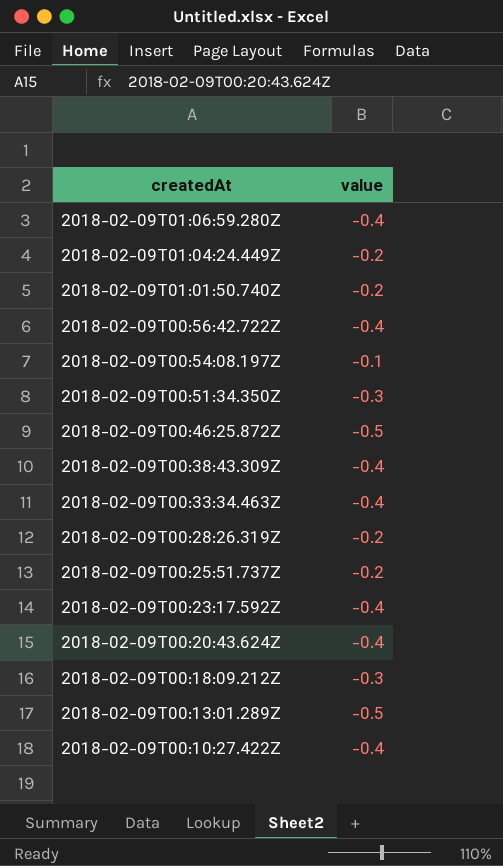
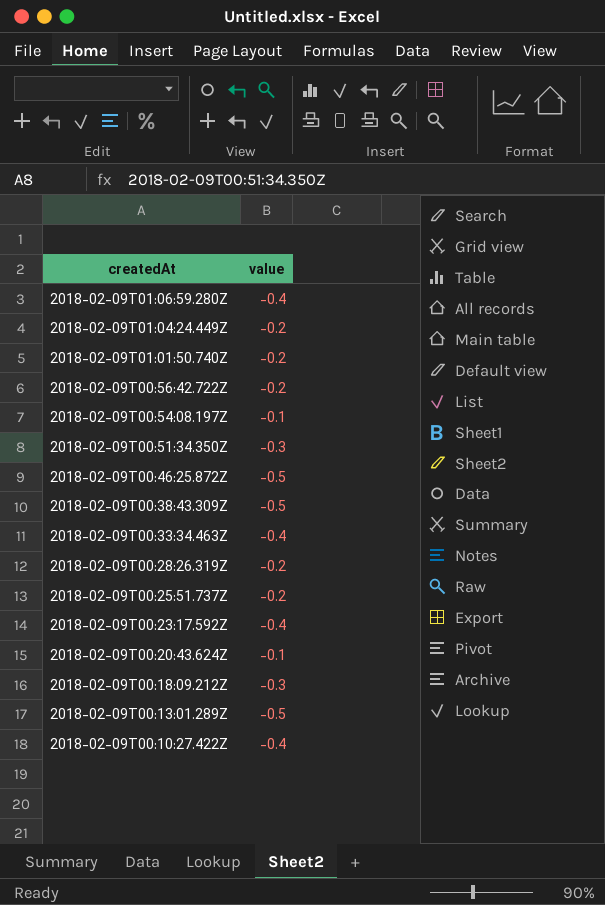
2018-02-09T00:56:42.722Z | value: -0.4 -> -0.2
2018-02-09T00:38:43.309Z | value: -0.4 -> -0.5
2018-02-09T00:20:43.624Z | value: -0.4 -> -0.1

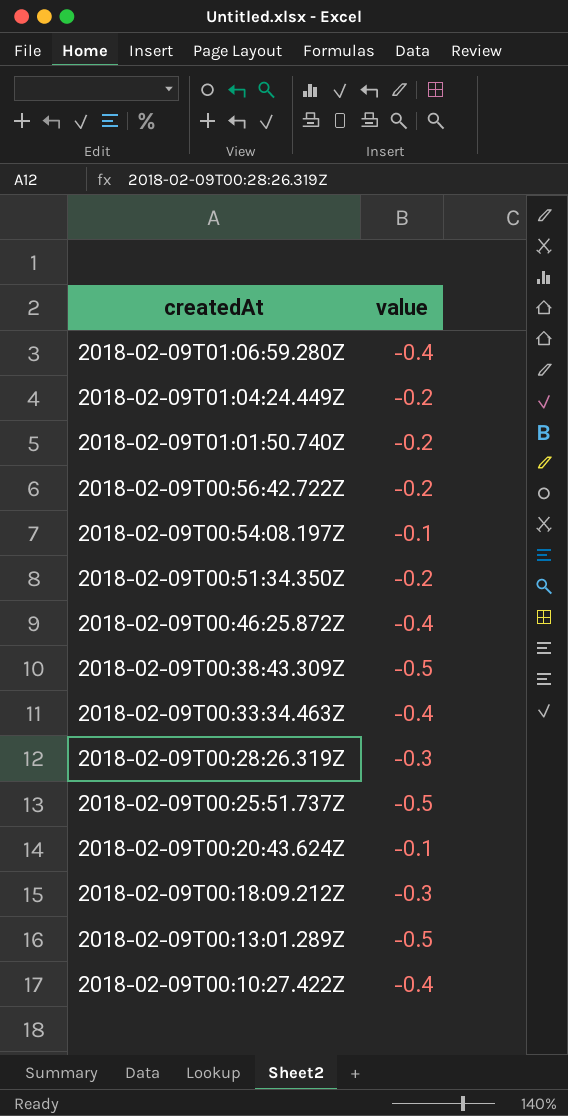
row 2018-02-09T00:23:17.592Z: -0.4 -> none
2018-02-09T00:51:34.350Z | value: -0.3 -> -0.2
2018-02-09T00:46:25.872Z | value: -0.5 -> -0.4
2018-02-09T00:28:26.319Z | value: -0.2 -> -0.3
2018-02-09T00:25:51.737Z | value: -0.2 -> -0.5

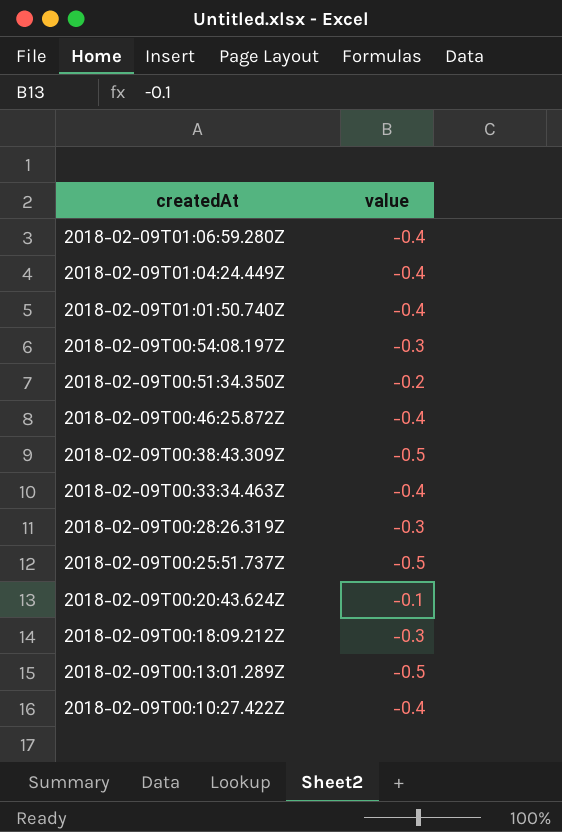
row 2018-02-09T00:56:42.722Z: -0.2 -> none
2018-02-09T01:04:24.449Z | value: -0.2 -> -0.4
2018-02-09T01:01:50.740Z | value: -0.2 -> -0.4
2018-02-09T00:54:08.197Z | value: -0.1 -> -0.3

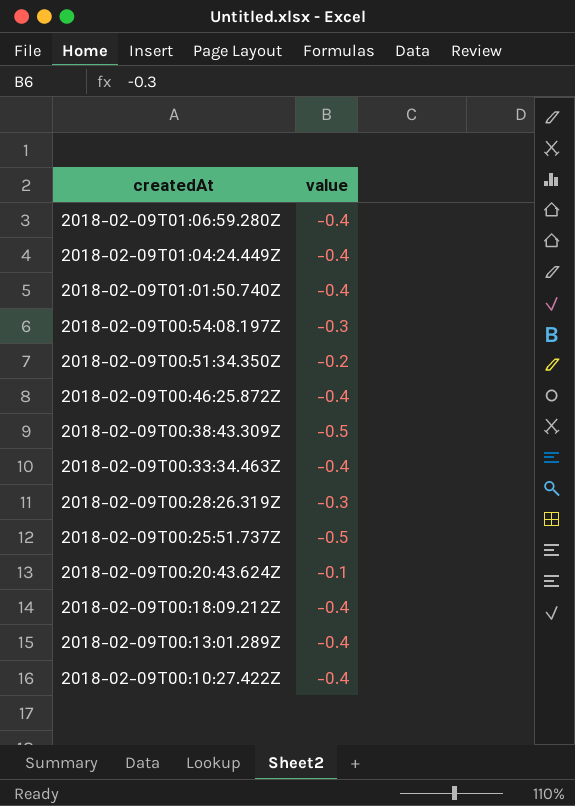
2018-02-09T00:18:09.212Z | value: -0.3 -> -0.4
2018-02-09T00:13:01.289Z | value: -0.5 -> -0.4

